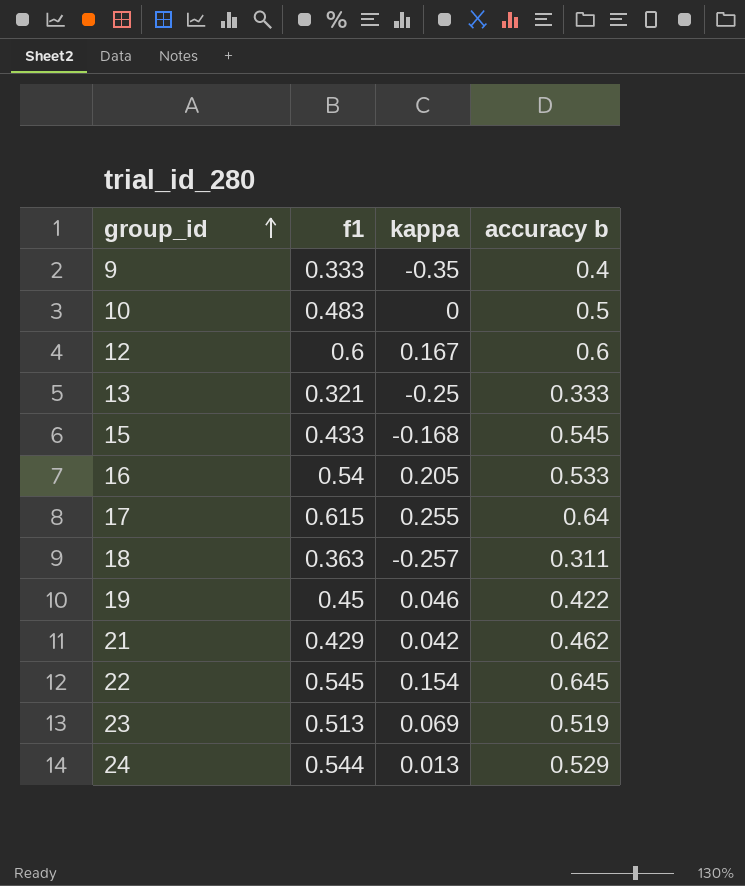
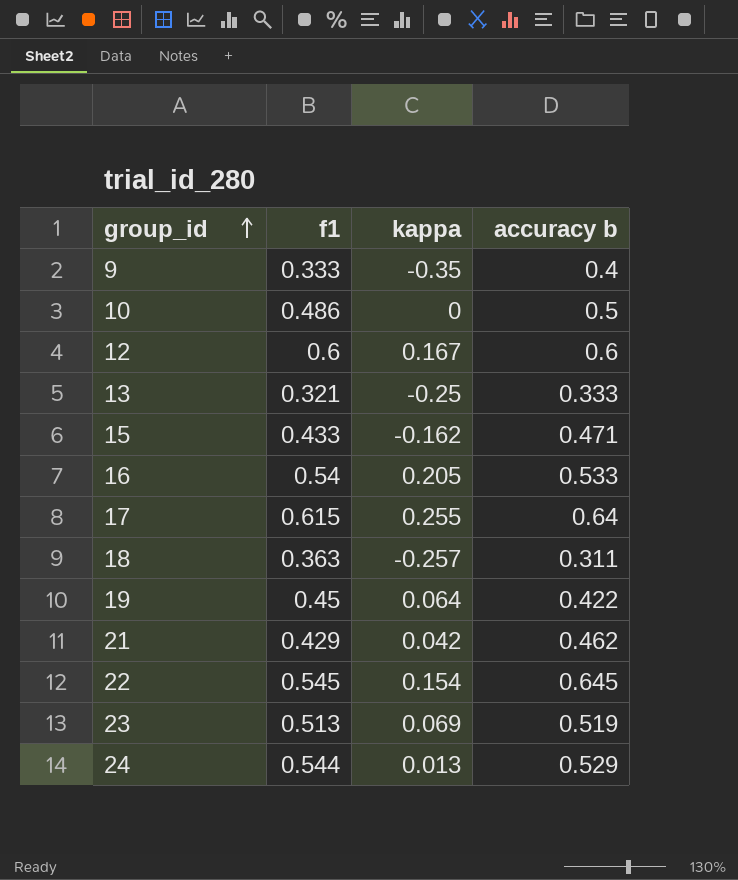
10 | f1: 0.483 -> 0.486
15 | kappa: -0.168 -> -0.162
15 | accuracy b: 0.545 -> 0.471
19 | kappa: 0.046 -> 0.064

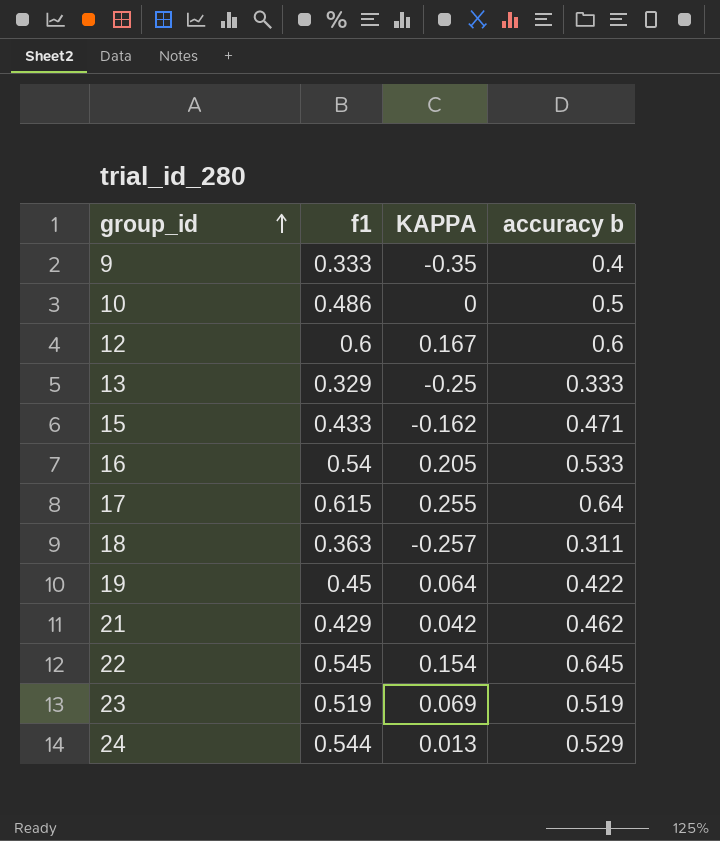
column name: kappa -> KAPPA
13 | f1: 0.321 -> 0.329
23 | f1: 0.513 -> 0.519

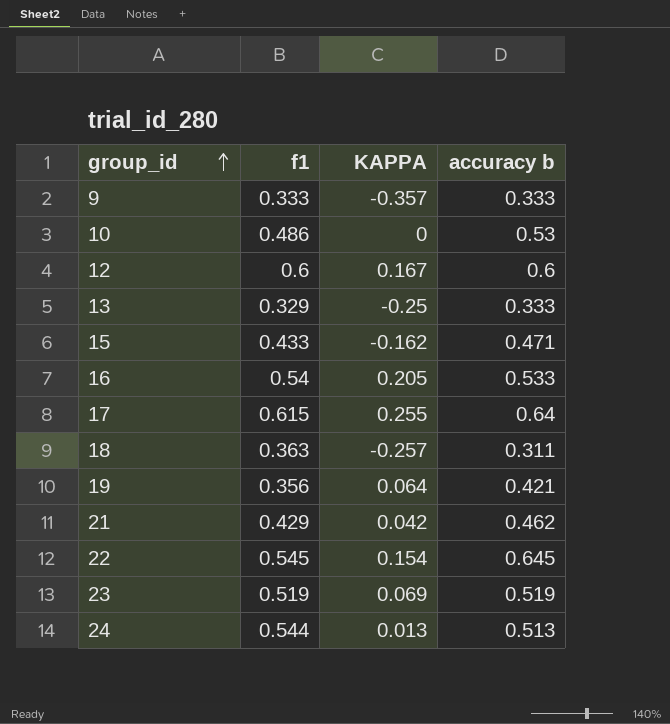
9 | KAPPA: -0.35 -> -0.357
9 | accuracy b: 0.4 -> 0.333
10 | accuracy b: 0.5 -> 0.53
19 | f1: 0.45 -> 0.356
19 | accuracy b: 0.422 -> 0.421
24 | accuracy b: 0.529 -> 0.513

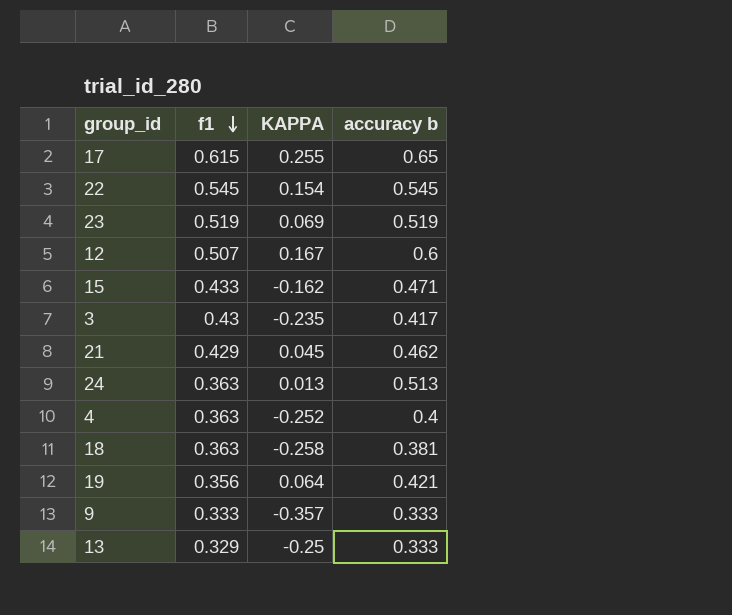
row order: group_id ascending -> f1 descending
row 10: 0.486 | 0 | 0.53 -> none
row 16: 0.54 | 0.205 | 0.533 -> none
17 | accuracy b: 0.64 -> 0.65
22 | accuracy b: 0.645 -> 0.545
12 | f1: 0.6 -> 0.507
row 3: none -> 0.43 | -0.235 | 0.417
21 | KAPPA: 0.042 -> 0.045
24 | f1: 0.544 -> 0.363
row 4: none -> 0.363 | -0.252 | 0.4
18 | KAPPA: -0.257 -> -0.258
18 | accuracy b: 0.311 -> 0.381

